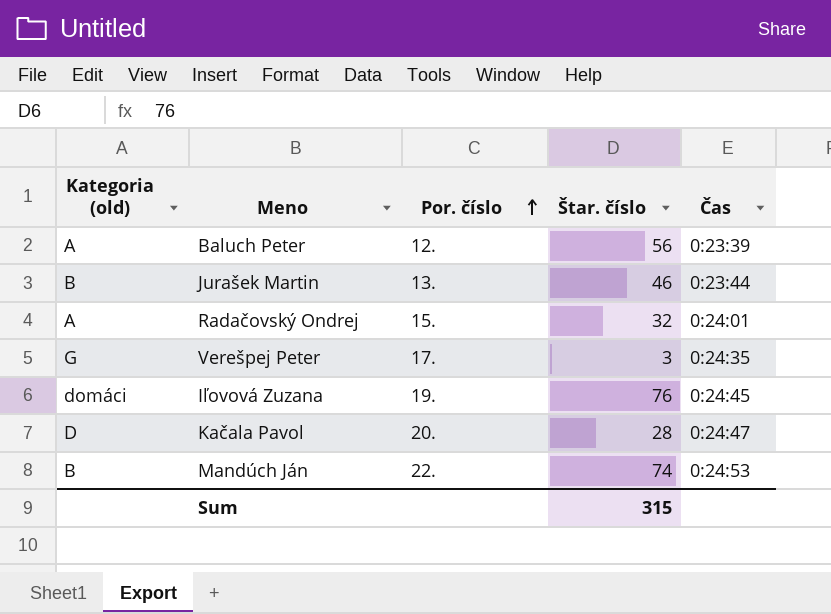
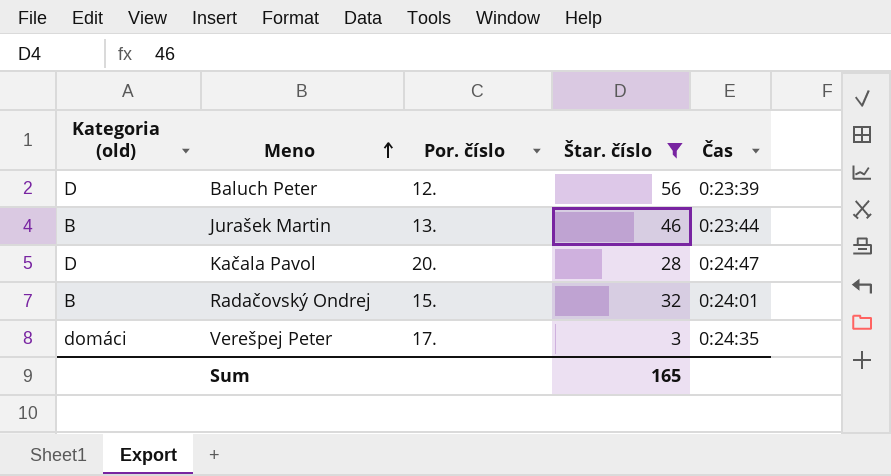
filter: none -> Štar. číslo <= 56
row order: Por. číslo ascending -> Meno ascending
Baluch Peter | Kategoria (old): A -> D
Radačovský Ondrej | Kategoria (old): A -> B
Verešpej Peter | Kategoria (old): G -> domáci
Sum | Štar. číslo: 315 -> 165

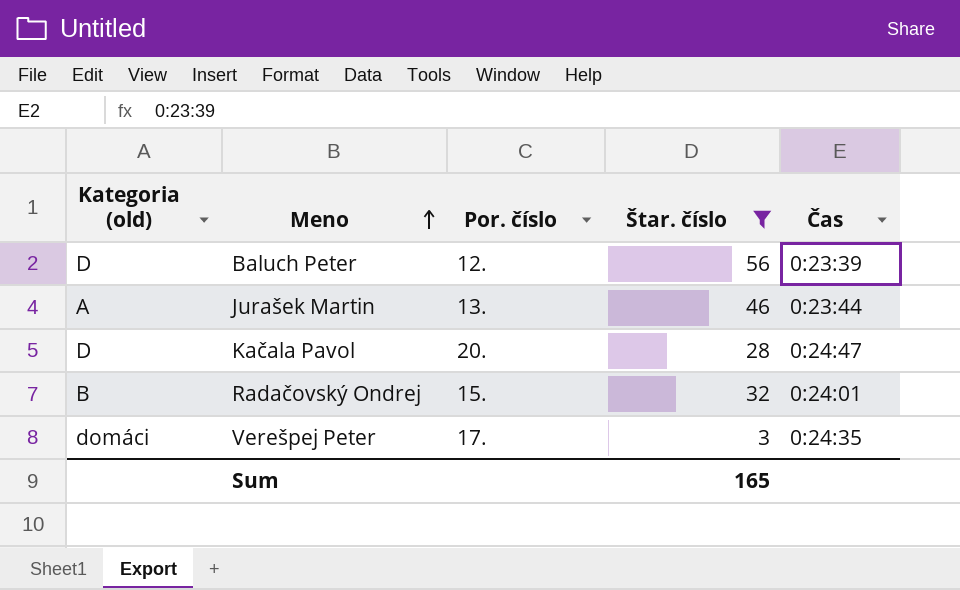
Jurašek Martin | Kategoria (old): B -> A

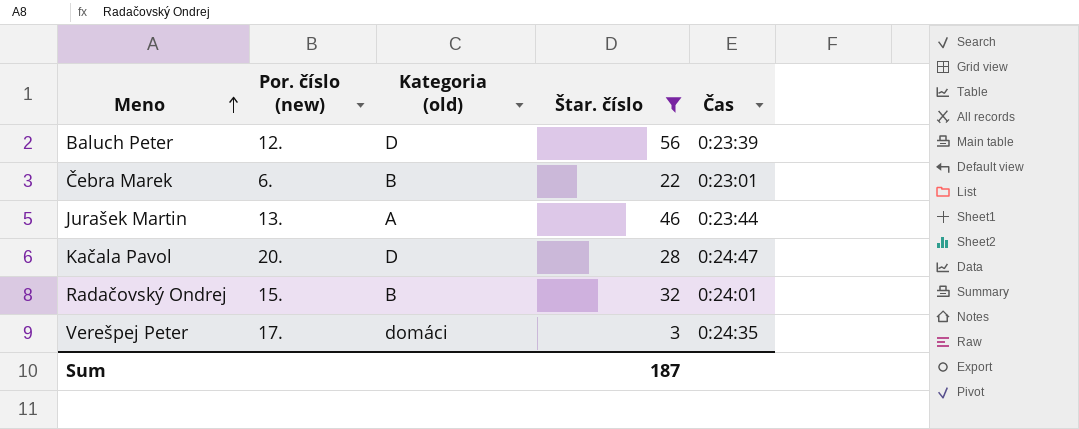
column name: Por. číslo -> Por. číslo (new)
column Kategoria (old) | position: 1 -> 3
row Čebra Marek: none -> 6. | B | 22 | 0:23:01
Sum | Štar. číslo: 165 -> 187

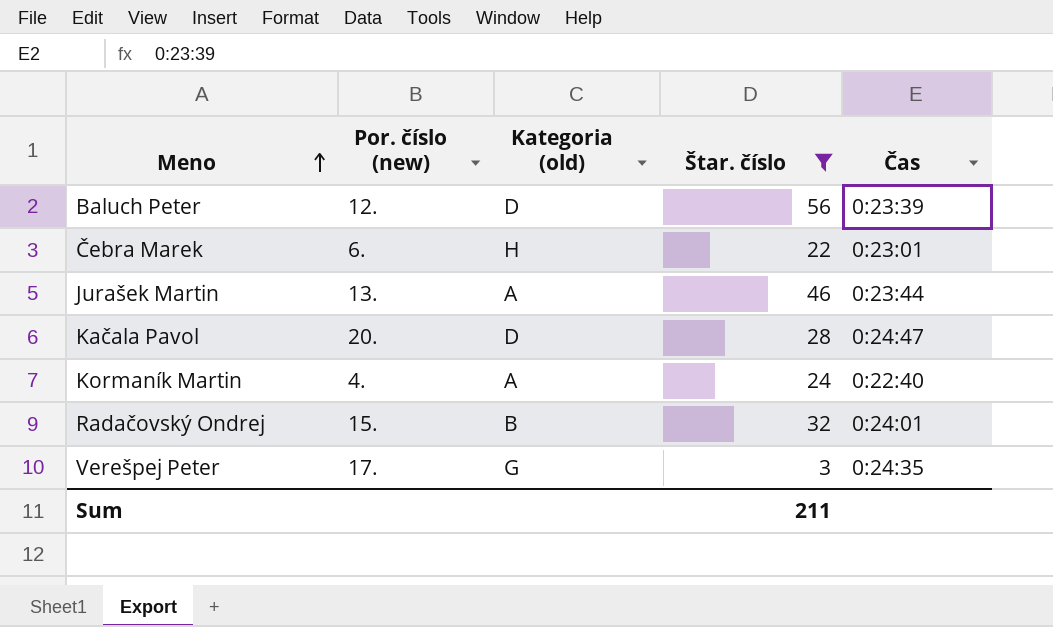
Čebra Marek | Kategoria (old): B -> H
row Kormaník Martin: none -> 4. | A | 24 | 0:22:40
Verešpej Peter | Kategoria (old): domáci -> G
Sum | Štar. číslo: 187 -> 211

